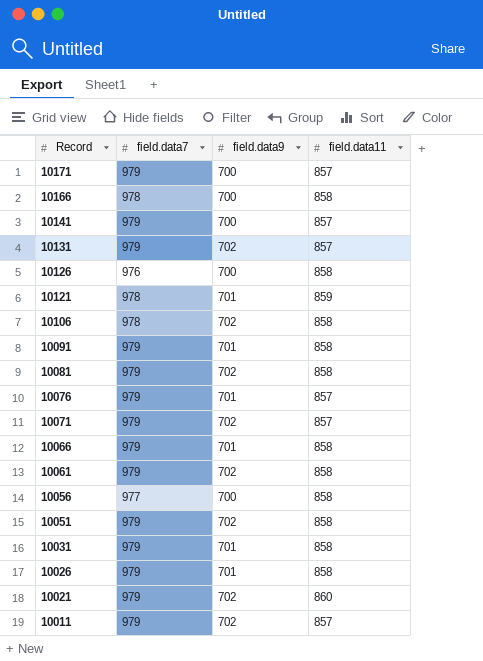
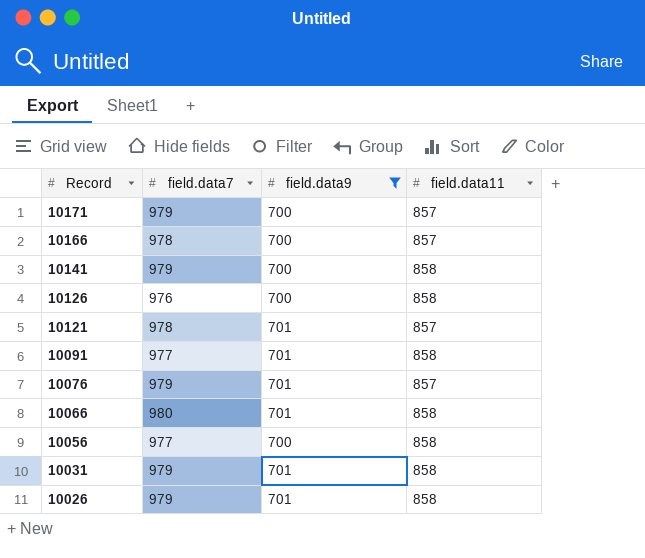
filter: none -> field.data9 != 702
10166 | field.data11: 858 -> 857
10141 | field.data11: 857 -> 858
10121 | field.data11: 859 -> 857
10091 | field.data7: 979 -> 977
10066 | field.data7: 979 -> 980

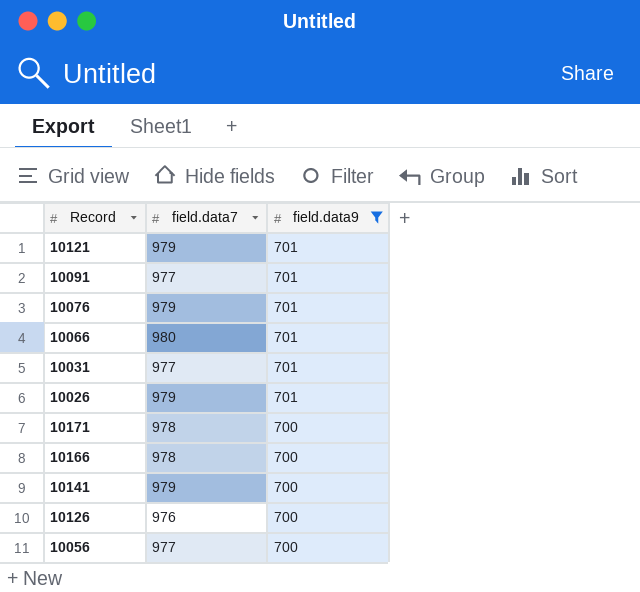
row order: Record descending -> field.data9 descending
column field.data11 | position: 4 -> none
10121 | field.data7: 978 -> 979
10031 | field.data7: 979 -> 977
10171 | field.data7: 979 -> 978

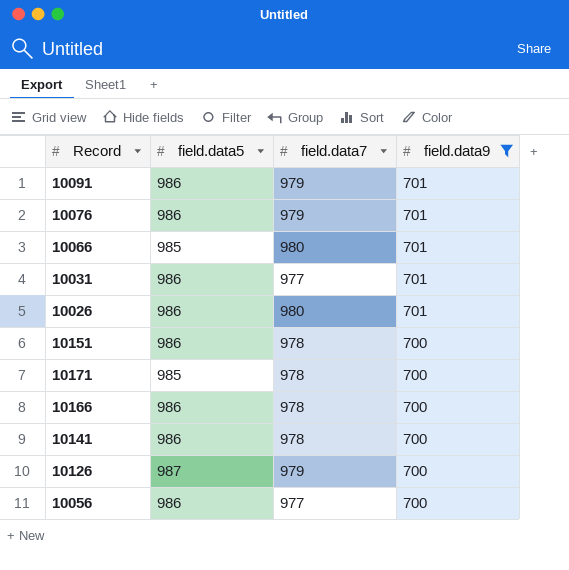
column field.data5 | position: none -> 2
row 10121: 979 | 701 -> none
10091 | field.data7: 977 -> 979
10026 | field.data7: 979 -> 980
row 10151: none -> 986 | 978 | 700
10141 | field.data7: 979 -> 978
10126 | field.data7: 976 -> 979

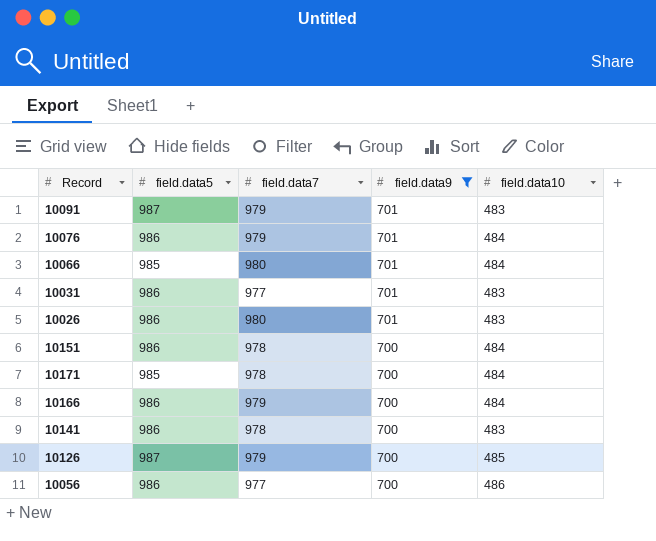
column field.data10 | position: none -> 5
10091 | field.data5: 986 -> 987
10166 | field.data7: 978 -> 979

